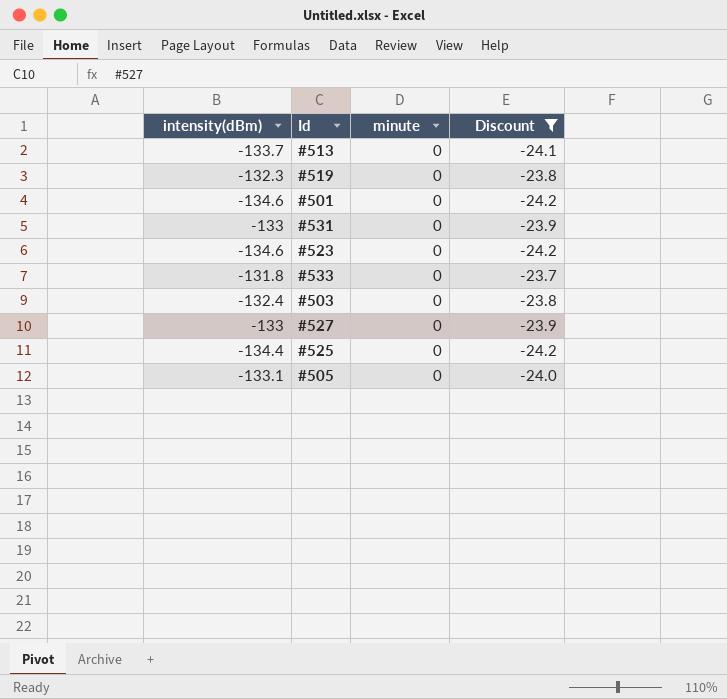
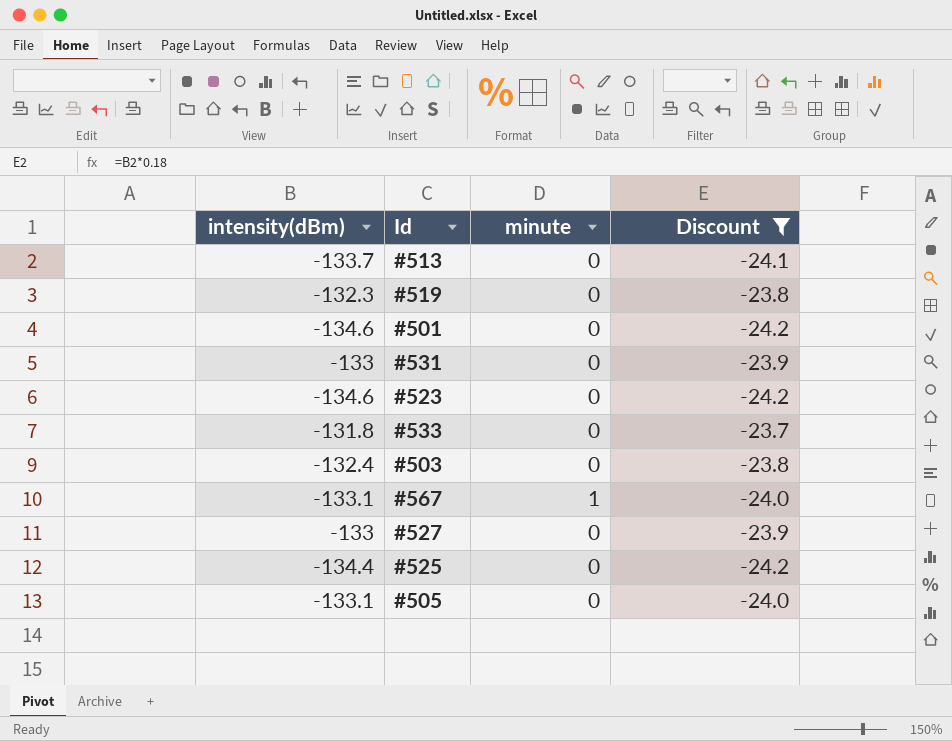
row #567: none -> -133.1 | 1 | -24.0

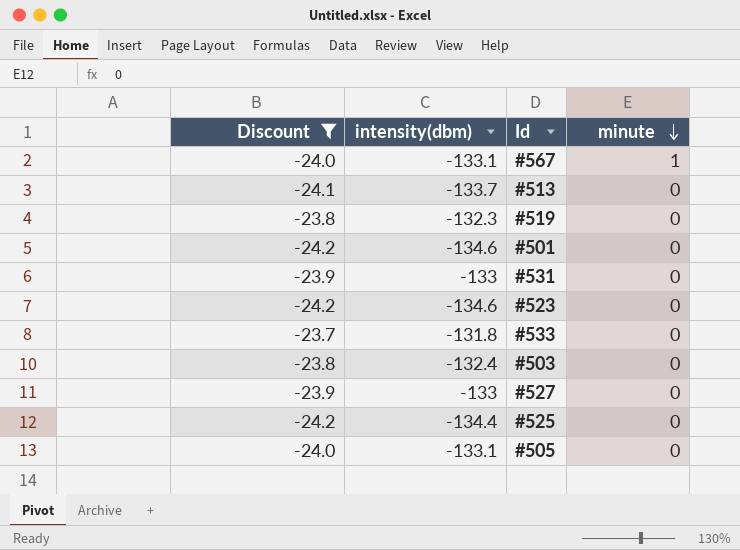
row order: none -> minute descending
column Discount | position: 4 -> 1
column name: intensity(dBm) -> intensity(dbm)

